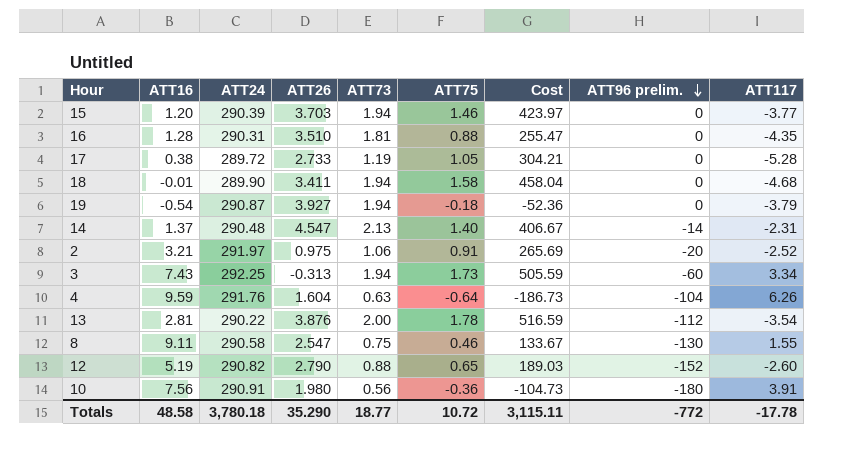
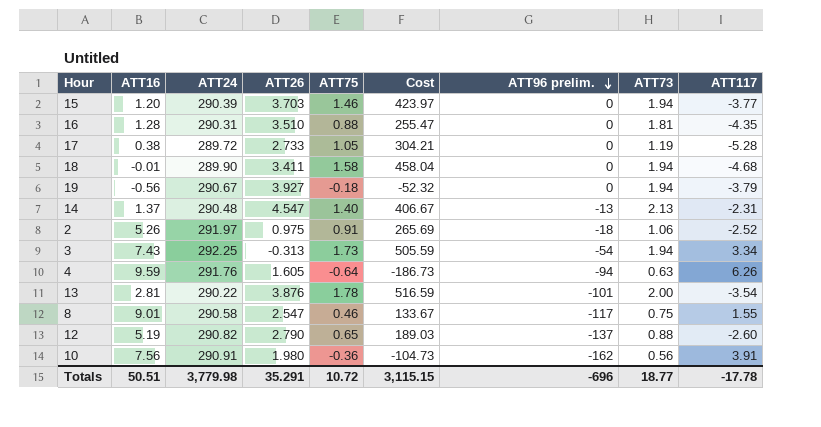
column ATT73 | position: 5 -> 8
19 | ATT16: -0.54 -> -0.56
19 | ATT24: 290.87 -> 290.67
19 | Cost: -52.36 -> -52.32
14 | ATT96 prelim.: -14 -> -13
2 | ATT16: 3.21 -> 5.26
2 | ATT96 prelim.: -20 -> -18
3 | ATT96 prelim.: -60 -> -54
4 | ATT26: 1.604 -> 1.605
4 | ATT96 prelim.: -104 -> -94
13 | ATT96 prelim.: -112 -> -101
8 | ATT16: 9.11 -> 9.01
8 | ATT96 prelim.: -130 -> -117
12 | ATT96 prelim.: -152 -> -137
10 | ATT96 prelim.: -180 -> -162
Totals | ATT16: 48.58 -> 50.51
Totals | ATT24: 3,780.18 -> 3,779.98
Totals | ATT26: 35.290 -> 35.291
Totals | Cost: 3,115.11 -> 3,115.15
Totals | ATT96 prelim.: -772 -> -696

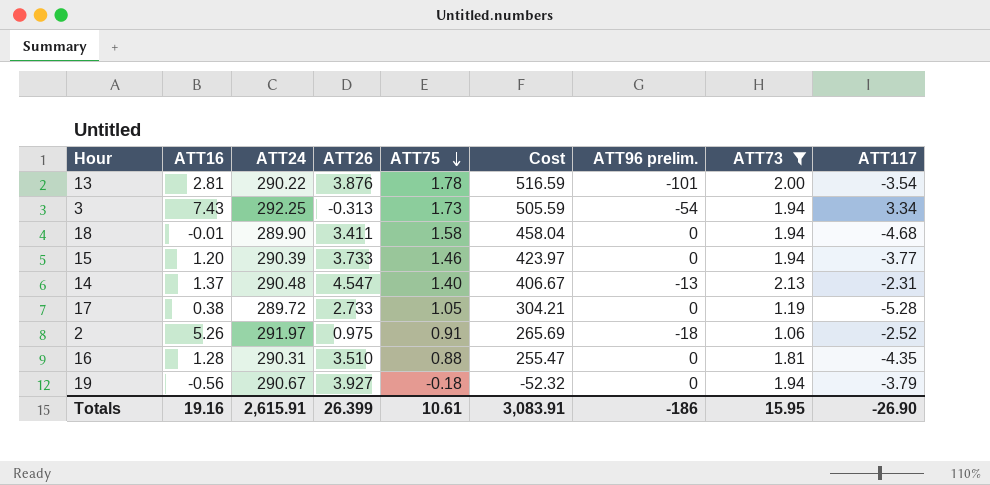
filter: none -> ATT73 >= 1.06
row order: ATT96 prelim. descending -> ATT75 descending
15 | ATT26: 3.703 -> 3.733
Totals | ATT16: 50.51 -> 19.16
Totals | ATT24: 3,779.98 -> 2,615.91
Totals | ATT26: 35.291 -> 26.399
Totals | ATT75: 10.72 -> 10.61
Totals | Cost: 3,115.15 -> 3,083.91
Totals | ATT96 prelim.: -696 -> -186
Totals | ATT73: 18.77 -> 15.95
Totals | ATT117: -17.78 -> -26.90

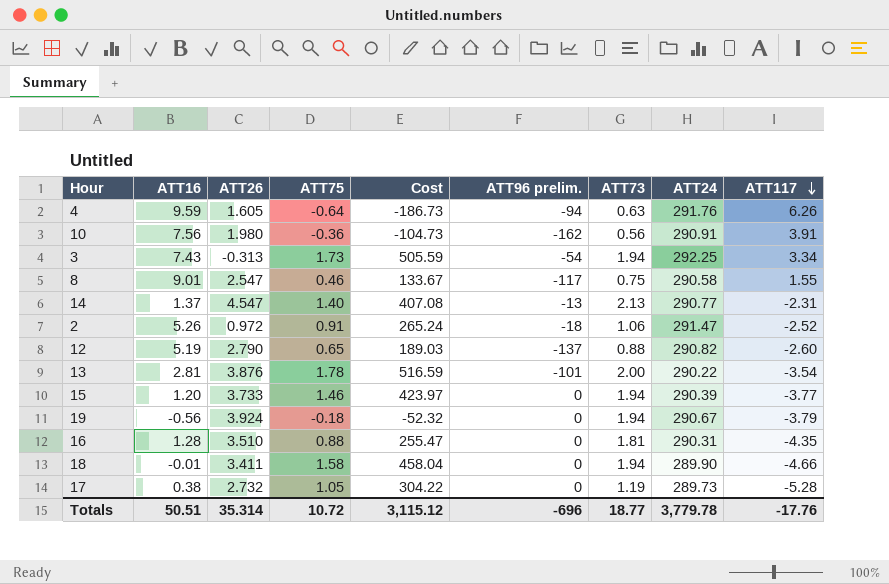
filter: ATT73 >= 1.06 -> none
row order: ATT75 descending -> ATT117 descending
column ATT24 | position: 3 -> 8
14 | Cost: 406.67 -> 407.08
14 | ATT24: 290.48 -> 290.77
2 | ATT26: 0.975 -> 0.972
2 | Cost: 265.69 -> 265.24
2 | ATT24: 291.97 -> 291.47
19 | ATT26: 3.927 -> 3.924
18 | ATT117: -4.68 -> -4.66
17 | ATT26: 2.733 -> 2.732
17 | Cost: 304.21 -> 304.22
17 | ATT24: 289.72 -> 289.73
Totals | ATT16: 19.16 -> 50.51
Totals | ATT26: 26.399 -> 35.314
Totals | ATT75: 10.61 -> 10.72
Totals | Cost: 3,083.91 -> 3,115.12
Totals | ATT96 prelim.: -186 -> -696
Totals | ATT73: 15.95 -> 18.77
Totals | ATT24: 2,615.91 -> 3,779.78
Totals | ATT117: -26.90 -> -17.76

